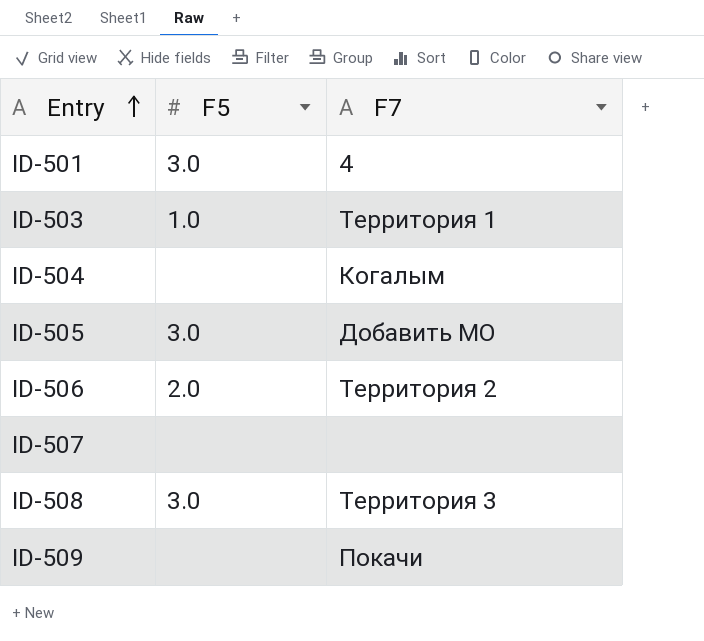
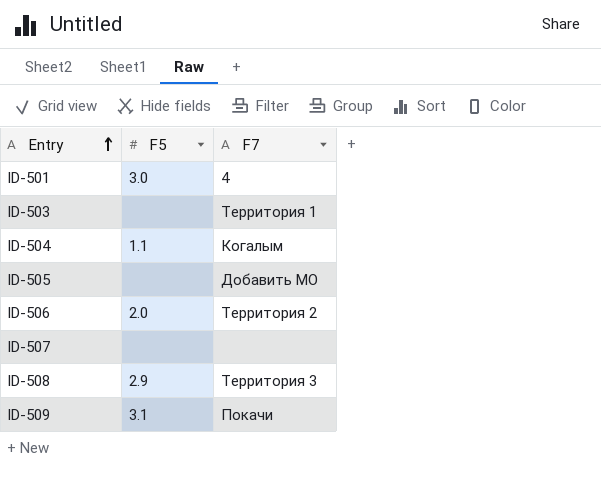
ID-503 | F5: 1.0 -> none
ID-504 | F5: none -> 1.1
ID-505 | F5: 3.0 -> none
ID-508 | F5: 3.0 -> 2.9
ID-509 | F5: none -> 3.1

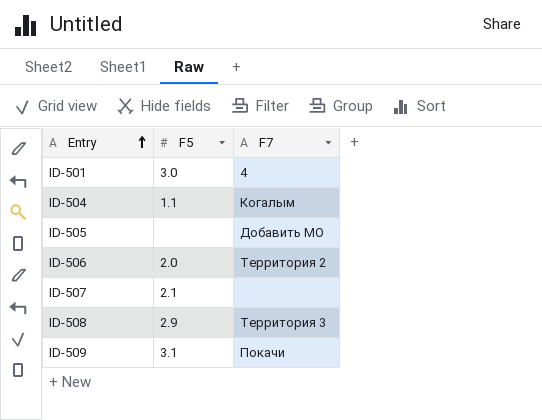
row ID-503: none | Территория 1 -> none
ID-507 | F5: none -> 2.1

